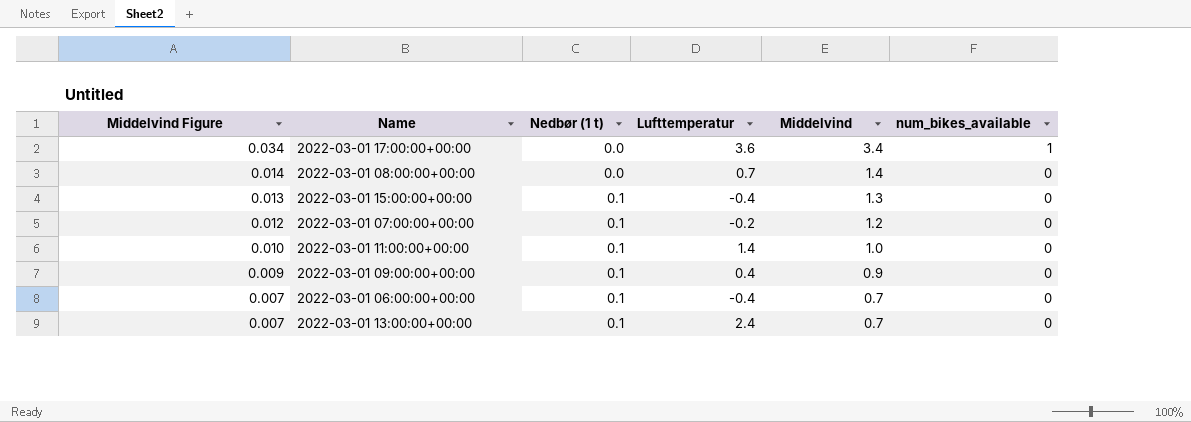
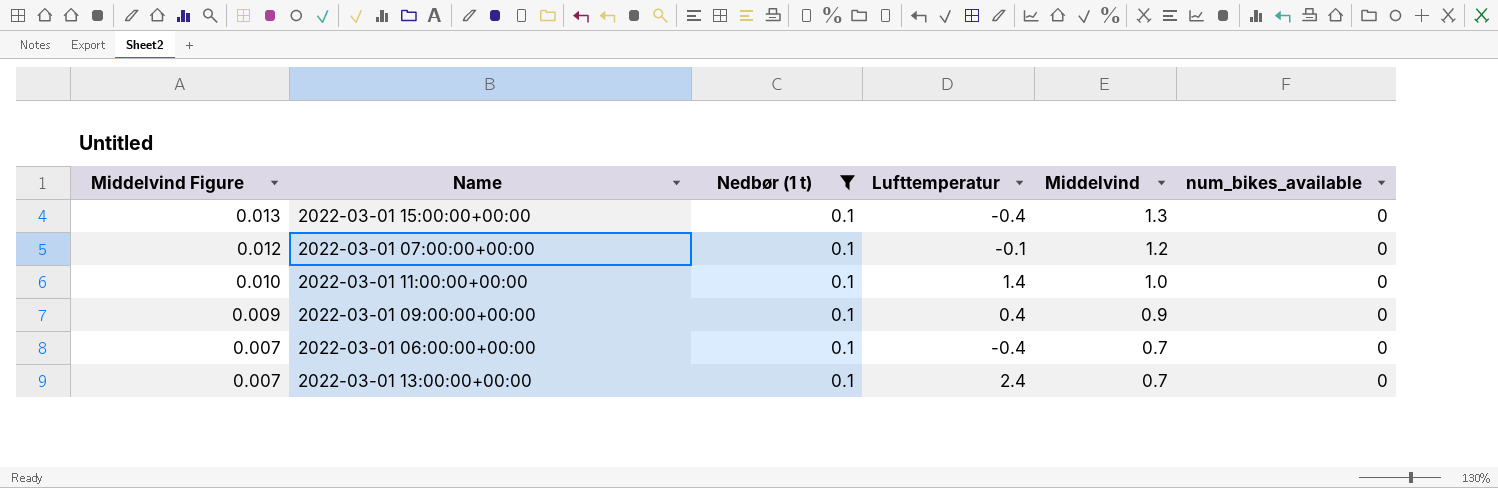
filter: none -> Nedbør (1 t) = 0.1
2022-03-01 07:00:00+00:00 | Lufttemperatur: -0.2 -> -0.1

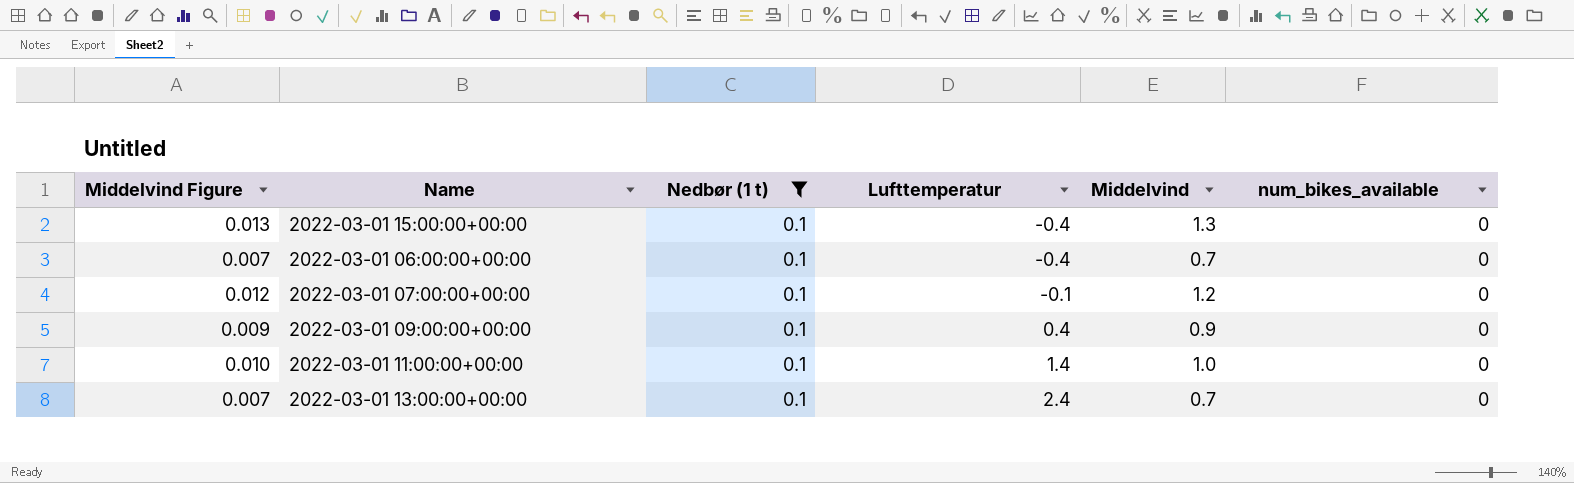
row order: Middelvind Figure descending -> Lufttemperatur ascending

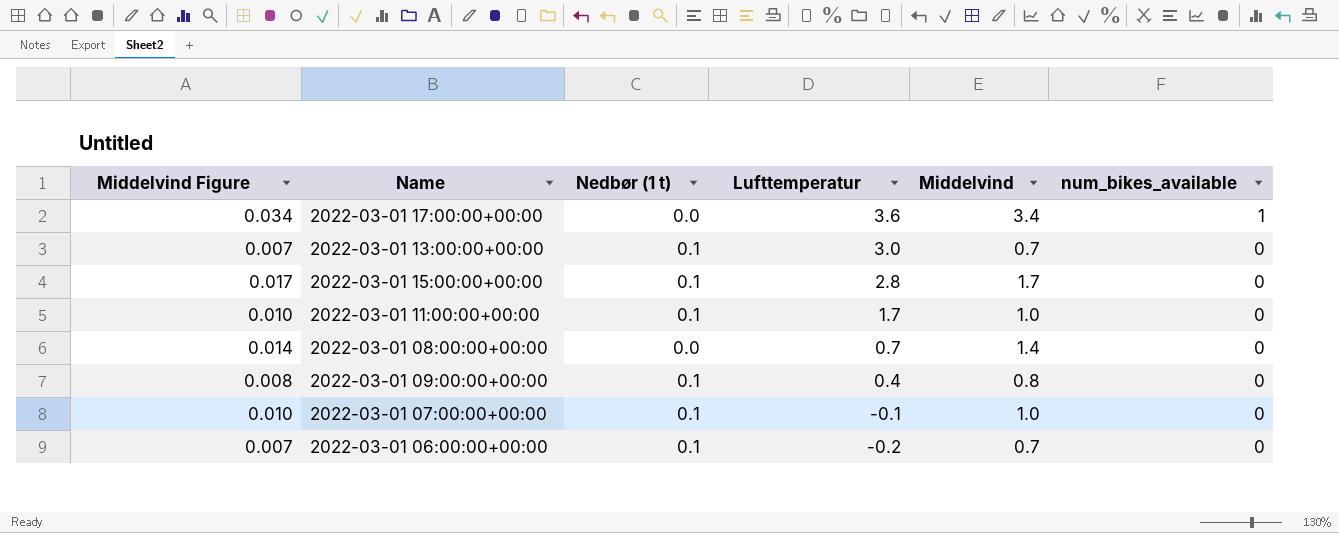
filter: Nedbør (1 t) = 0.1 -> none
row order: Lufttemperatur ascending -> Lufttemperatur descending
2022-03-01 13:00:00+00:00 | Lufttemperatur: 2.4 -> 3.0
2022-03-01 15:00:00+00:00 | Middelvind Figure: 0.013 -> 0.017
2022-03-01 15:00:00+00:00 | Lufttemperatur: -0.4 -> 2.8
2022-03-01 15:00:00+00:00 | Middelvind: 1.3 -> 1.7
2022-03-01 11:00:00+00:00 | Lufttemperatur: 1.4 -> 1.7
2022-03-01 09:00:00+00:00 | Middelvind Figure: 0.009 -> 0.008
2022-03-01 09:00:00+00:00 | Middelvind: 0.9 -> 0.8
2022-03-01 07:00:00+00:00 | Middelvind Figure: 0.012 -> 0.010
2022-03-01 07:00:00+00:00 | Middelvind: 1.2 -> 1.0
2022-03-01 06:00:00+00:00 | Lufttemperatur: -0.4 -> -0.2

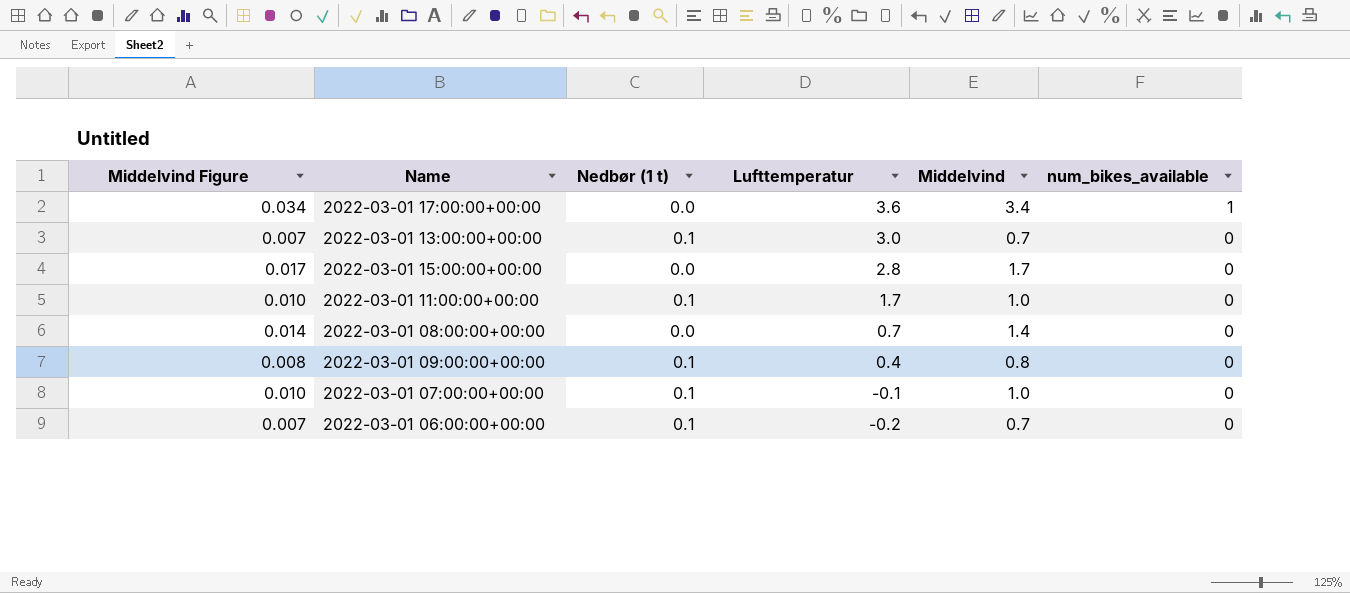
2022-03-01 15:00:00+00:00 | Nedbør (1 t): 0.1 -> 0.0

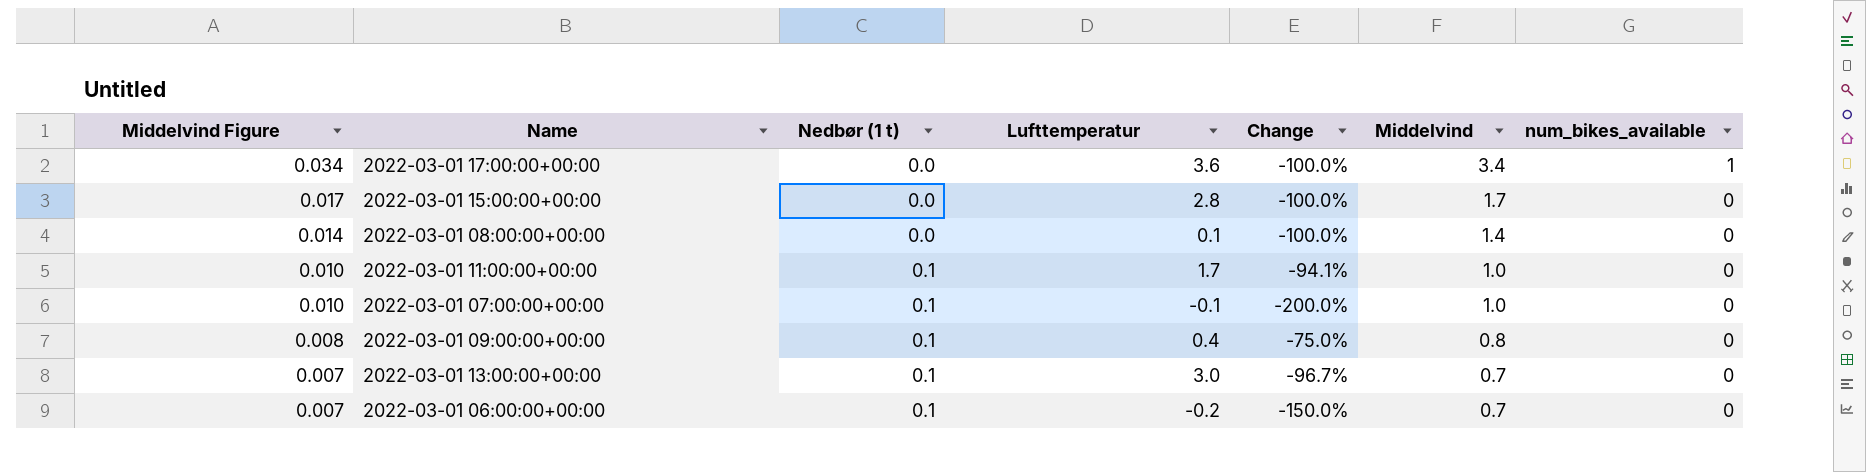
row order: Lufttemperatur descending -> Middelvind Figure descending
column Change | formula: none -> ([Nedbør (1 t)] - [Lufttemperatur]) / [Lufttemperatur]
2022-03-01 08:00:00+00:00 | Lufttemperatur: 0.7 -> 0.1

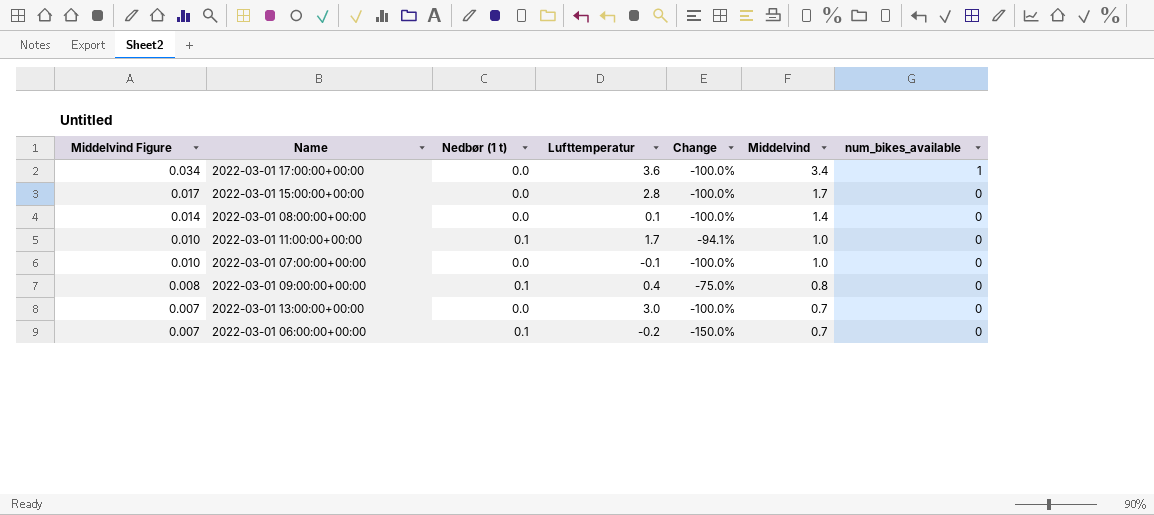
2022-03-01 07:00:00+00:00 | Nedbør (1 t): 0.1 -> 0.0
2022-03-01 07:00:00+00:00 | Change: -200.0% -> -100.0%
2022-03-01 13:00:00+00:00 | Nedbør (1 t): 0.1 -> 0.0
2022-03-01 13:00:00+00:00 | Change: -96.7% -> -100.0%

